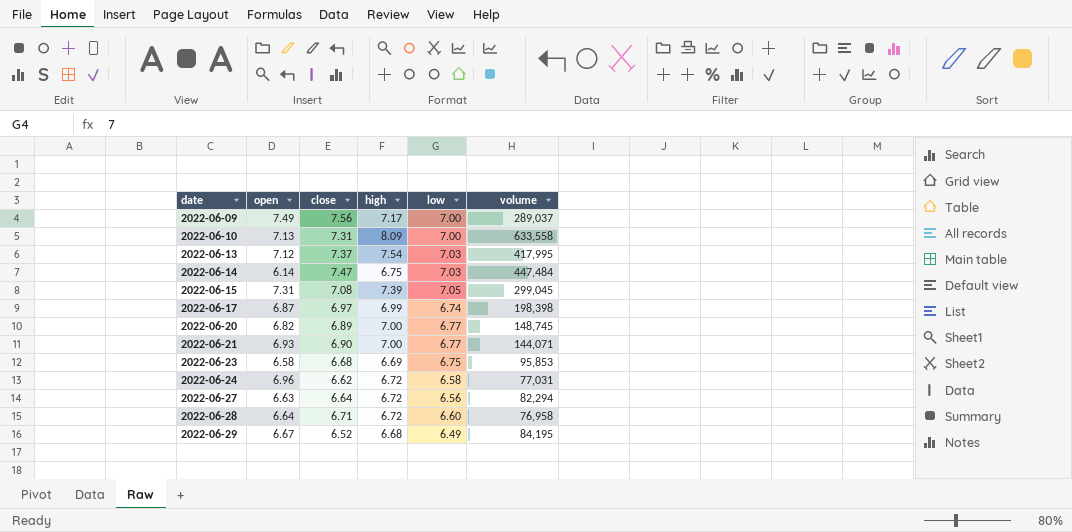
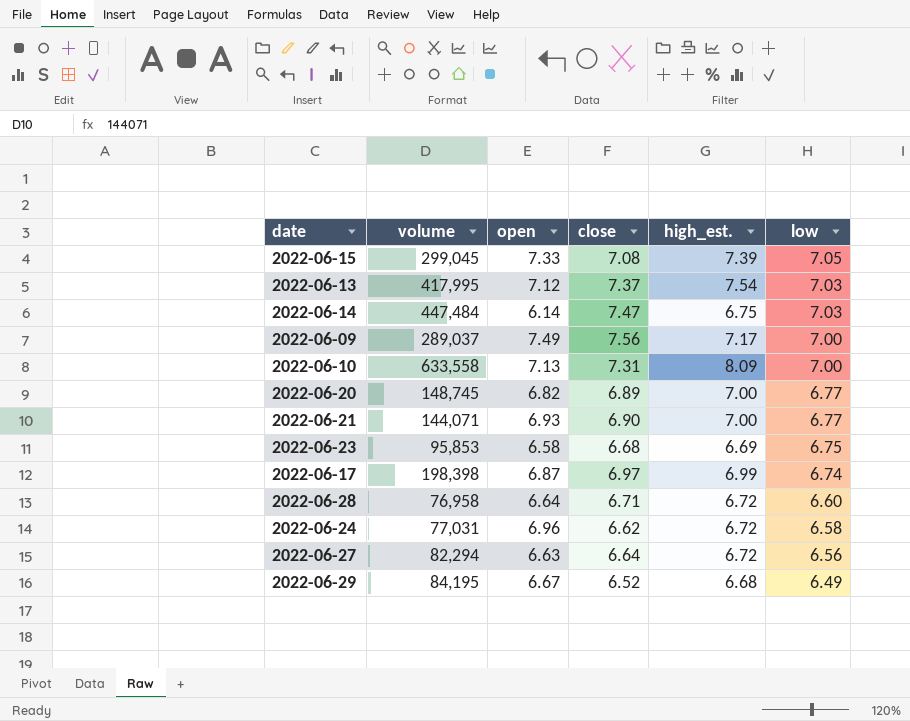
row order: date ascending -> low descending
column volume | position: 6 -> 2
column name: high -> high_est.
2022-06-15 | open: 7.31 -> 7.33

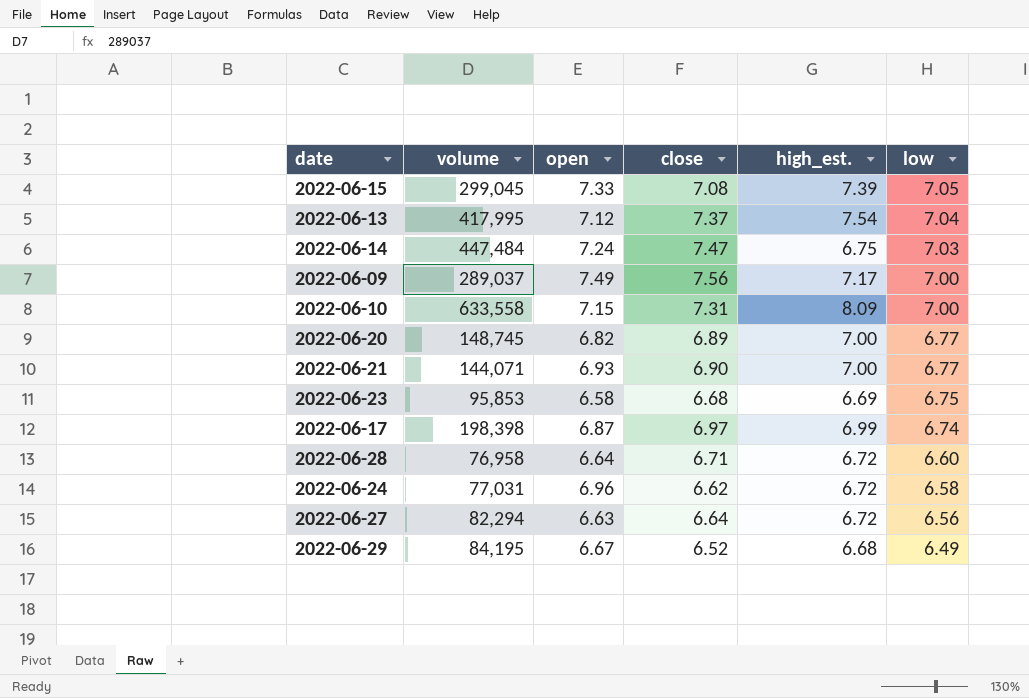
2022-06-13 | low: 7.03 -> 7.04
2022-06-14 | open: 6.14 -> 7.24
2022-06-10 | open: 7.13 -> 7.15

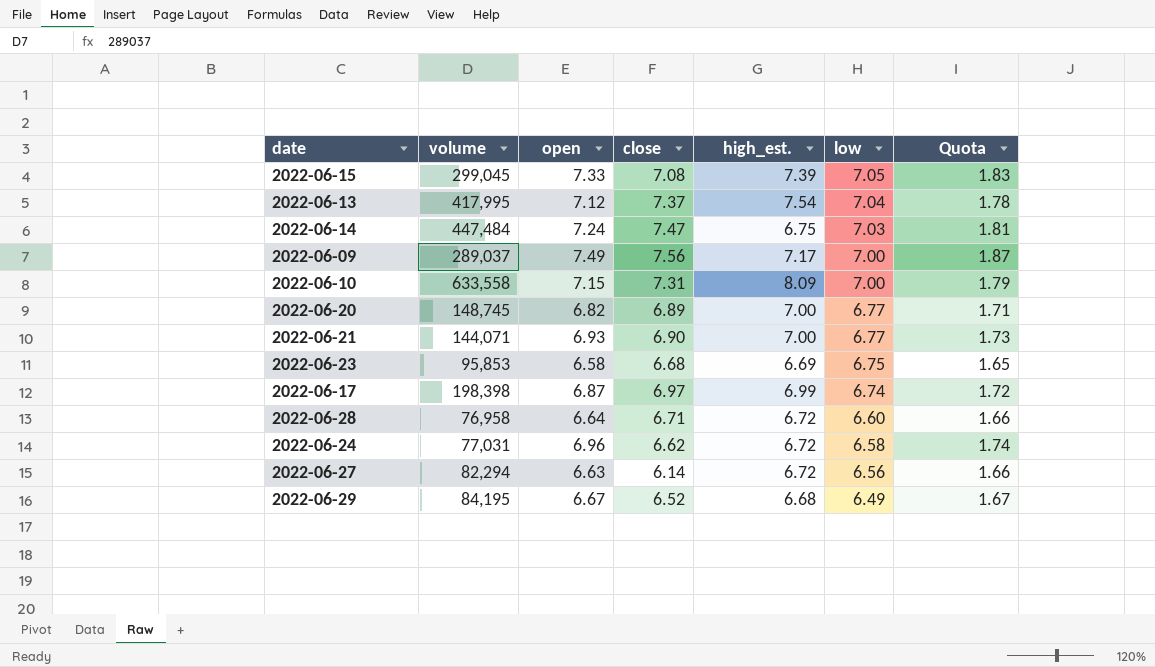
column Quota | formula: none -> [open] * 0.25
2022-06-27 | close: 6.64 -> 6.14

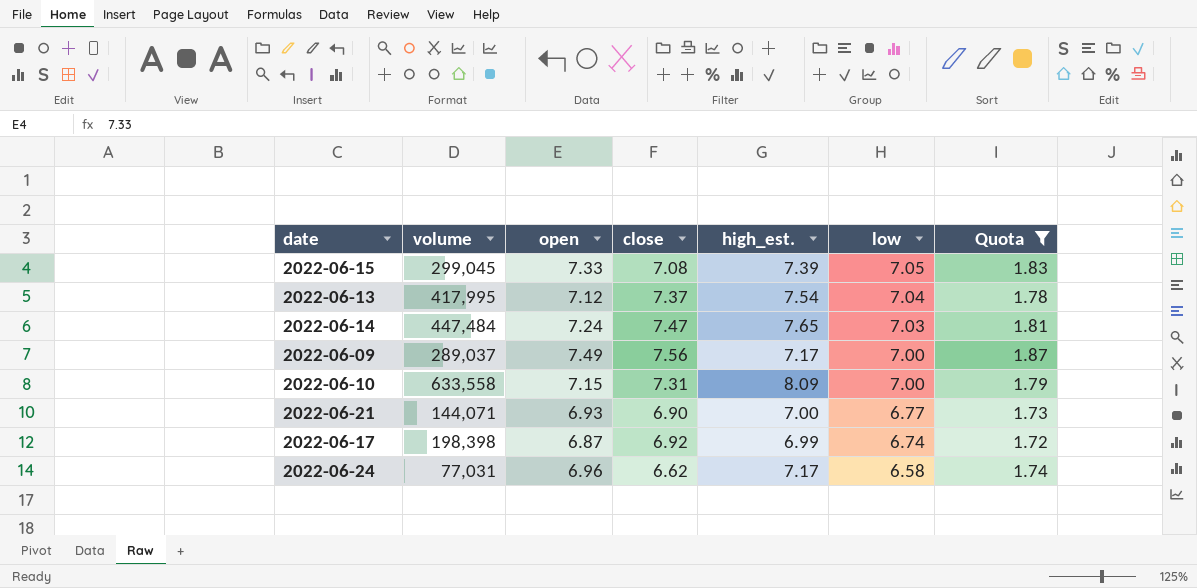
filter: none -> Quota >= 1.72
2022-06-14 | high_est.: 6.75 -> 7.65
2022-06-17 | close: 6.97 -> 6.92
2022-06-24 | high_est.: 6.72 -> 7.17

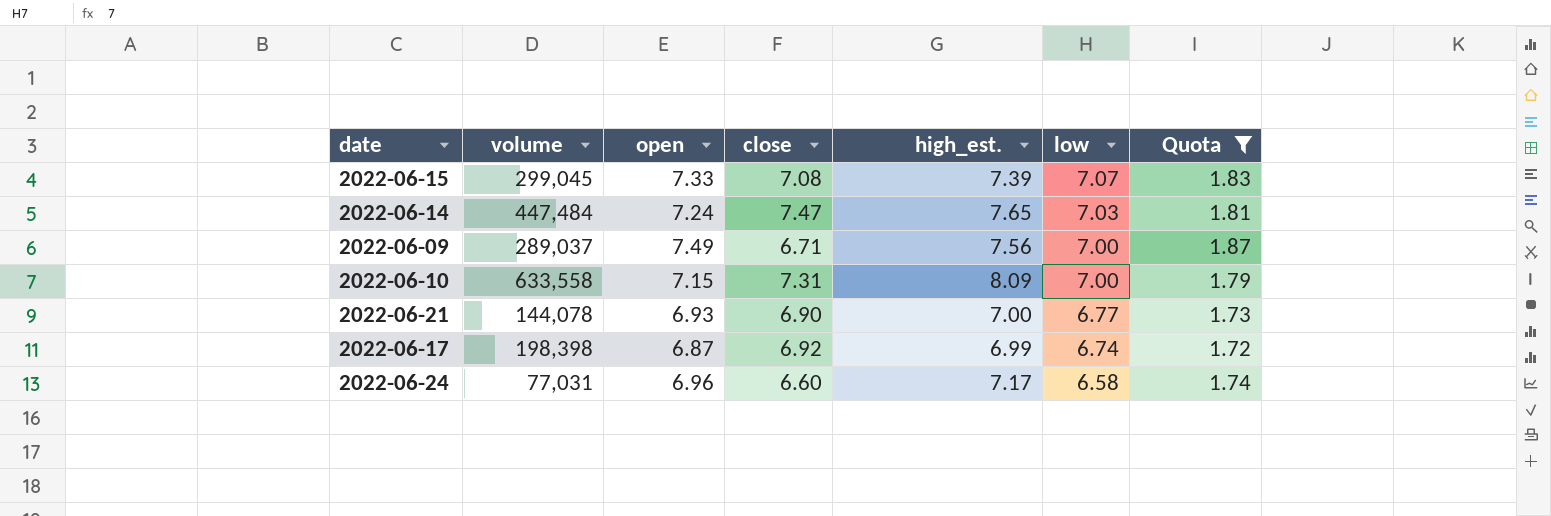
row 2022-06-13: 417,995 | 7.12 | 7.37 | 7.54 | 7.04 | 1.78 -> none
2022-06-15 | low: 7.05 -> 7.07
2022-06-09 | close: 7.56 -> 6.71
2022-06-09 | high_est.: 7.17 -> 7.56
2022-06-21 | volume: 144,071 -> 144,078
2022-06-24 | close: 6.62 -> 6.60

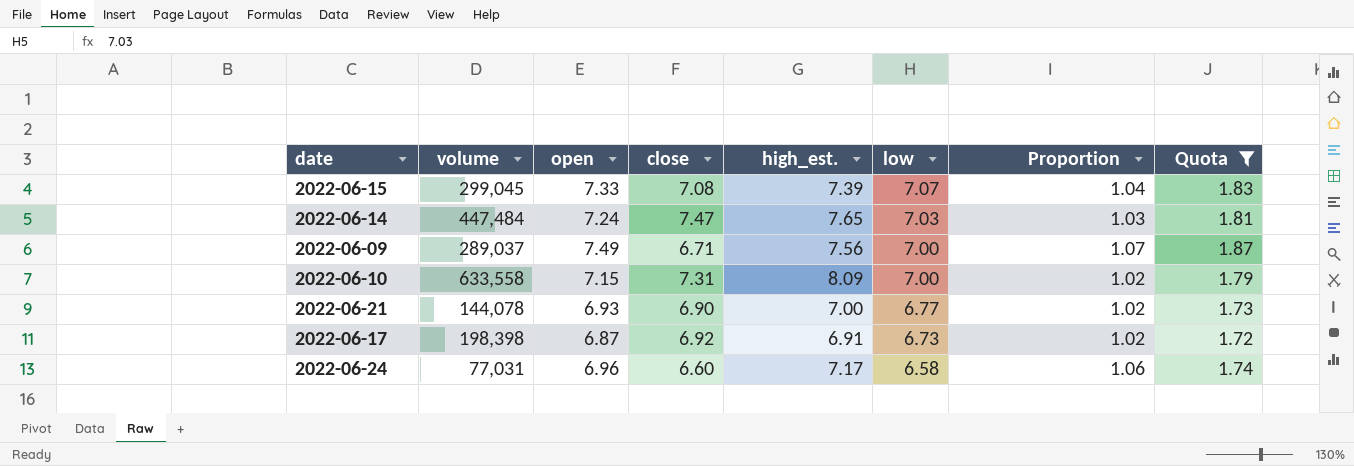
column Proportion | formula: none -> [open] / [low]
2022-06-17 | high_est.: 6.99 -> 6.91
2022-06-17 | low: 6.74 -> 6.73

